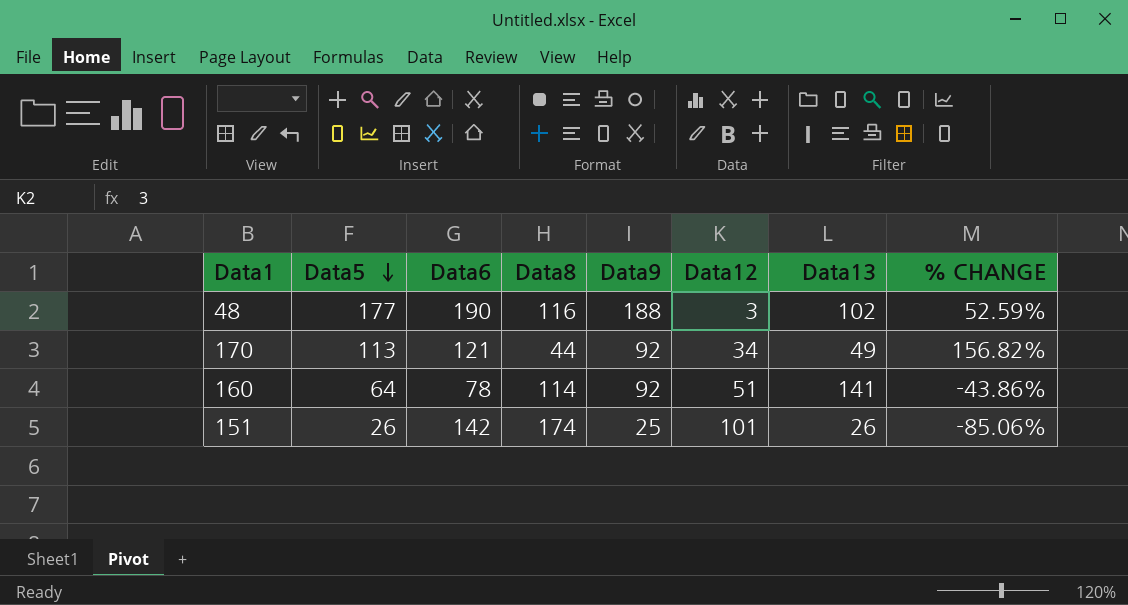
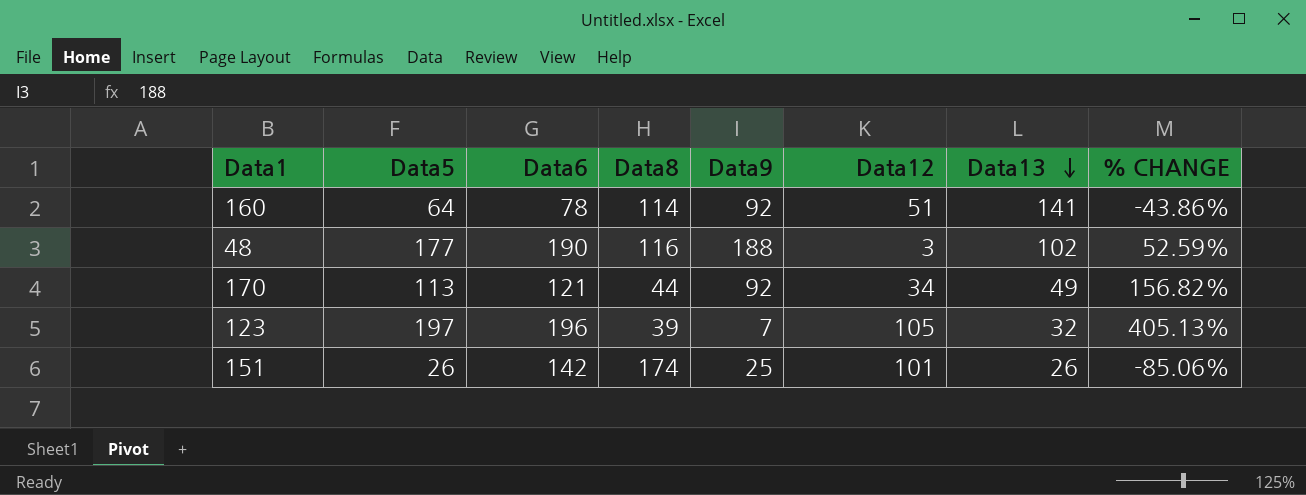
row order: Data5 descending -> Data13 descending
row 123: none -> 197 | 196 | 39 | 7 | 105 | 32 | 405.13%

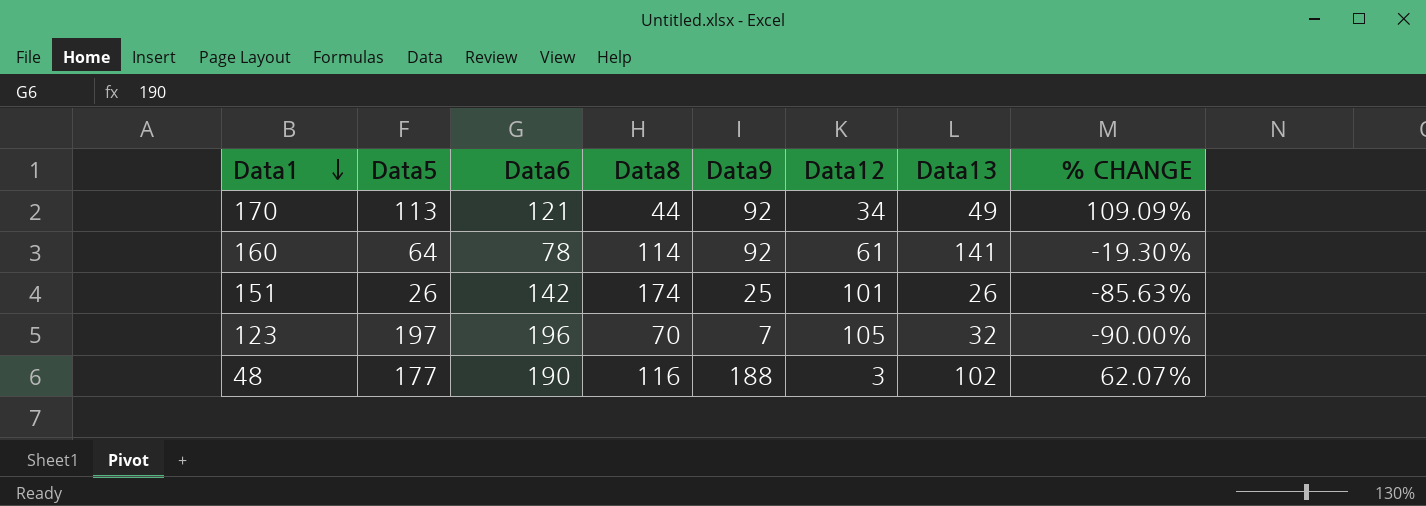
row order: Data13 descending -> Data1 descending
column % CHANGE | formula: ([Data5] - [Data8]) / [Data8] -> ([Data9] - [Data8]) / [Data8]
160 | Data12: 51 -> 61
123 | Data8: 39 -> 70

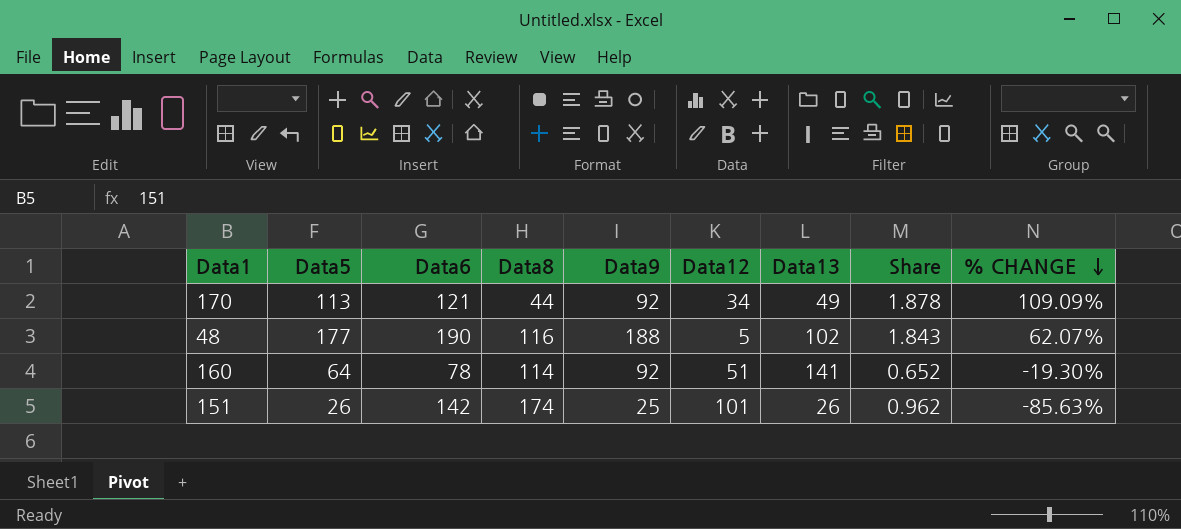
row order: Data1 descending -> % CHANGE descending
column Share | formula: none -> [Data9] / [Data13]
row 123: 197 | 196 | 70 | 7 | 105 | 32 | -90.00% -> none
48 | Data12: 3 -> 5
160 | Data12: 61 -> 51

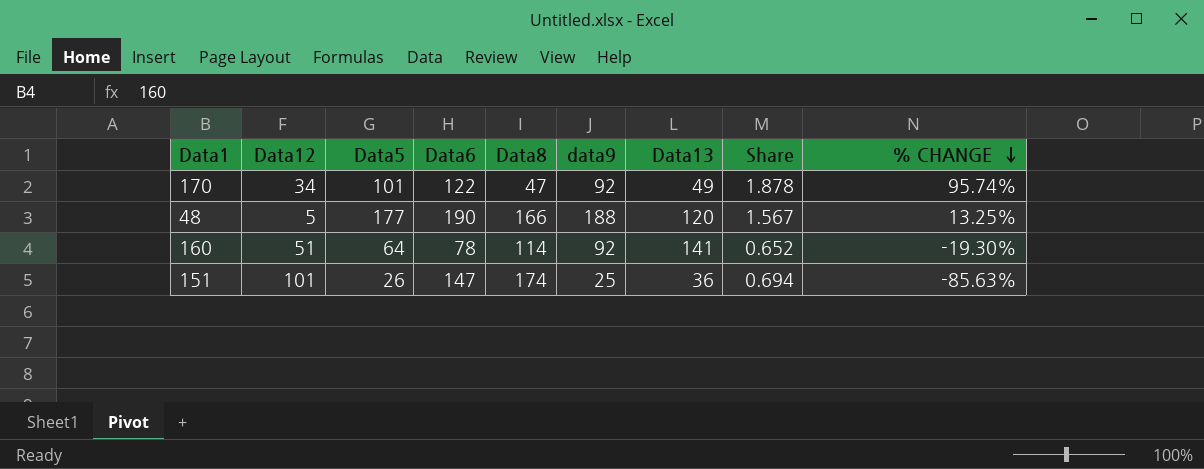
column Data12 | position: 6 -> 2
column name: Data9 -> data9
170 | Data5: 113 -> 101
170 | Data6: 121 -> 122
170 | Data8: 44 -> 47
170 | % CHANGE: 109.09% -> 95.74%
48 | Data8: 116 -> 166
48 | Data13: 102 -> 120
48 | Share: 1.843 -> 1.567
48 | % CHANGE: 62.07% -> 13.25%
151 | Data6: 142 -> 147
151 | Data13: 26 -> 36
151 | Share: 0.962 -> 0.694

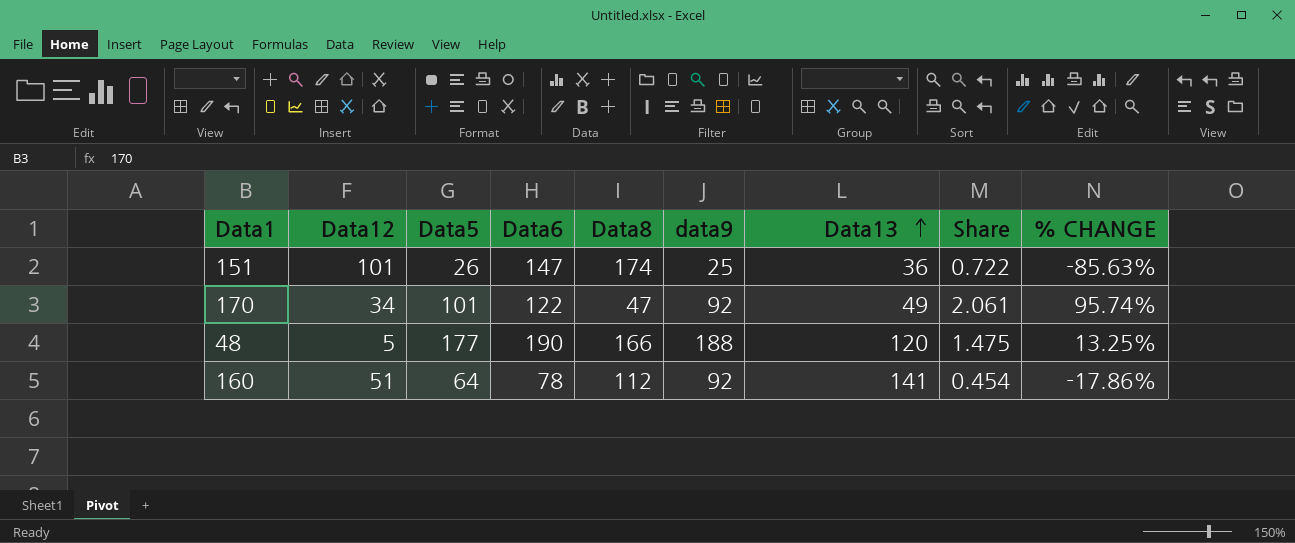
row order: % CHANGE descending -> Data13 ascending
column Share | formula: [data9] / [Data13] -> [Data5] / [Data13]
160 | Data8: 114 -> 112
160 | % CHANGE: -19.30% -> -17.86%

